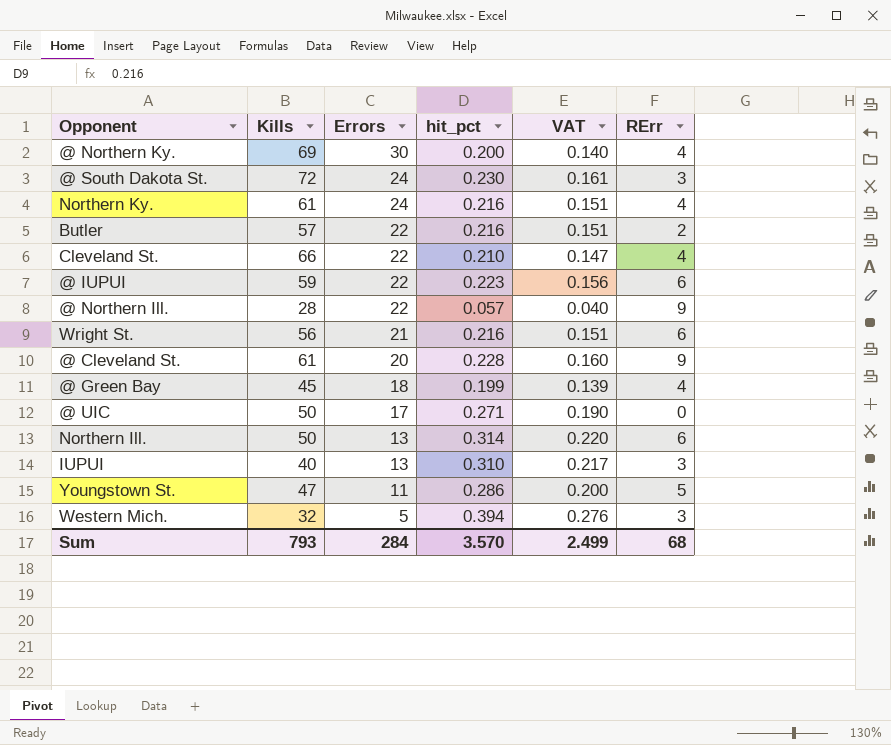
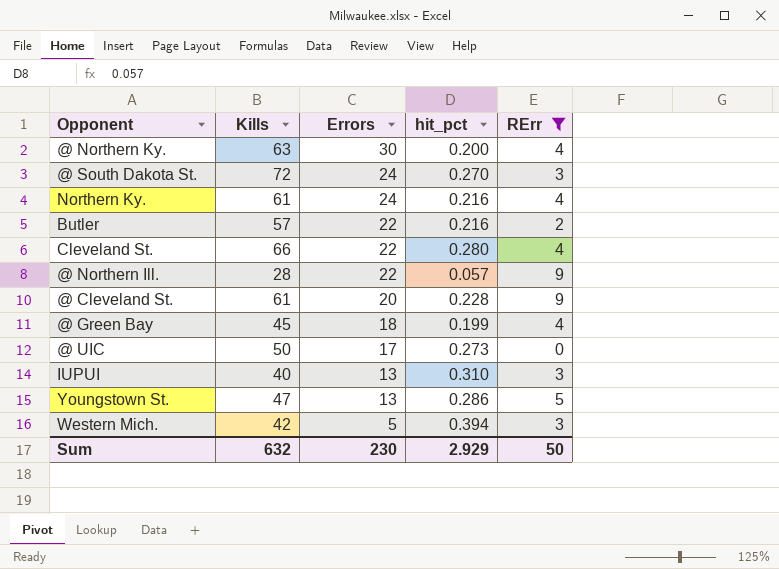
filter: none -> RErr != 6
column VAT | formula: [hit_pct] * 0.7 -> none
@ Northern Ky. | Kills: 69 -> 63
@ South Dakota St. | hit_pct: 0.230 -> 0.270
Cleveland St. | hit_pct: 0.210 -> 0.280
@ UIC | hit_pct: 0.271 -> 0.273
Youngstown St. | Errors: 11 -> 13
Western Mich. | Kills: 32 -> 42
Sum | Kills: 793 -> 632
Sum | Errors: 284 -> 230
Sum | hit_pct: 3.570 -> 2.929
Sum | RErr: 68 -> 50

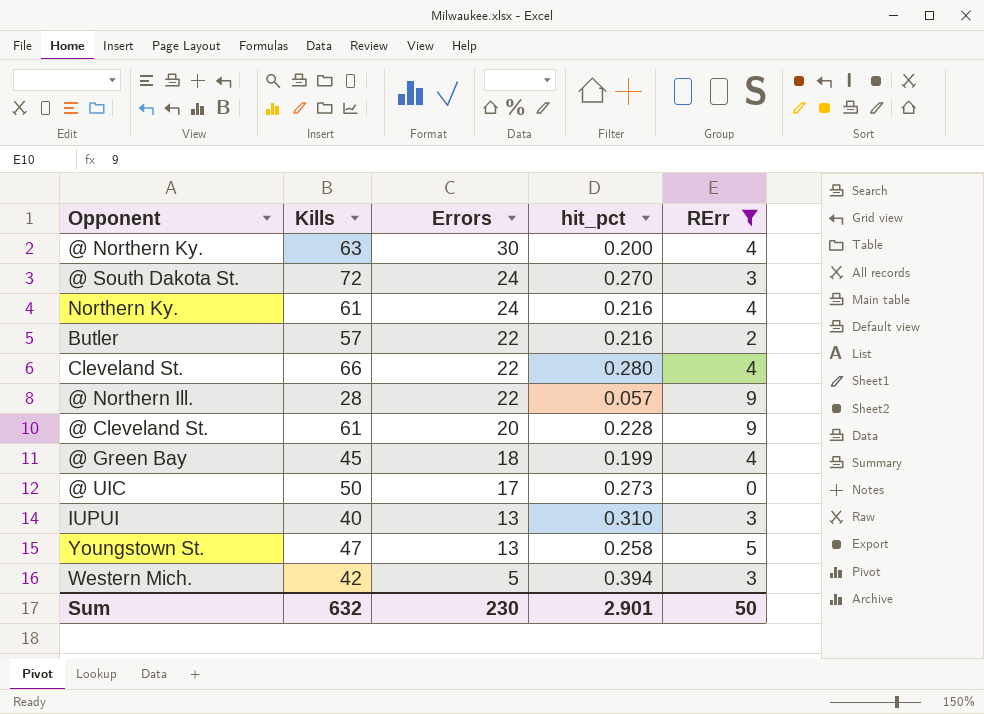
Youngstown St. | hit_pct: 0.286 -> 0.258
Sum | hit_pct: 2.929 -> 2.901

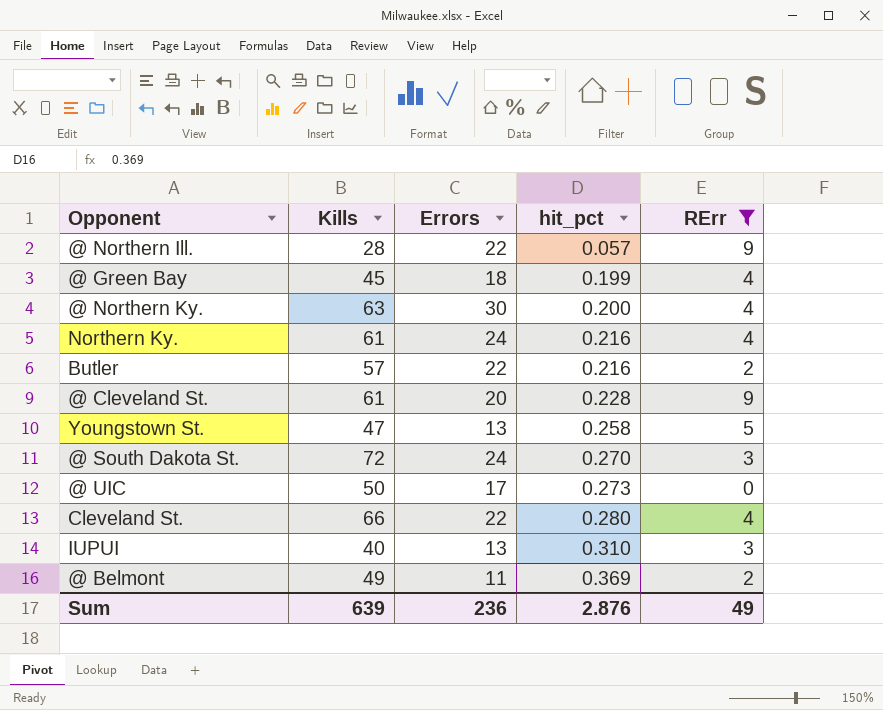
row order: Errors descending -> hit_pct ascending
row Western Mich.: 42 | 5 | 0.394 | 3 -> none
row @ Belmont: none -> 49 | 11 | 0.369 | 2
Sum | Kills: 632 -> 639
Sum | Errors: 230 -> 236
Sum | hit_pct: 2.901 -> 2.876
Sum | RErr: 50 -> 49

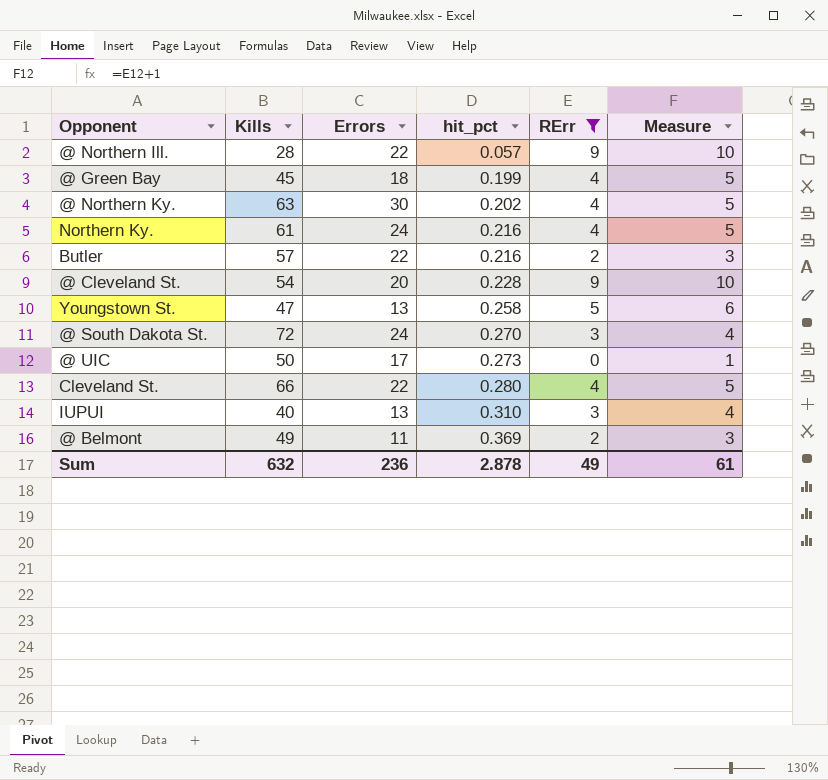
column Measure | formula: none -> [RErr] + 1
@ Northern Ky. | hit_pct: 0.200 -> 0.202
@ Cleveland St. | Kills: 61 -> 54
Sum | Kills: 639 -> 632
Sum | hit_pct: 2.876 -> 2.878

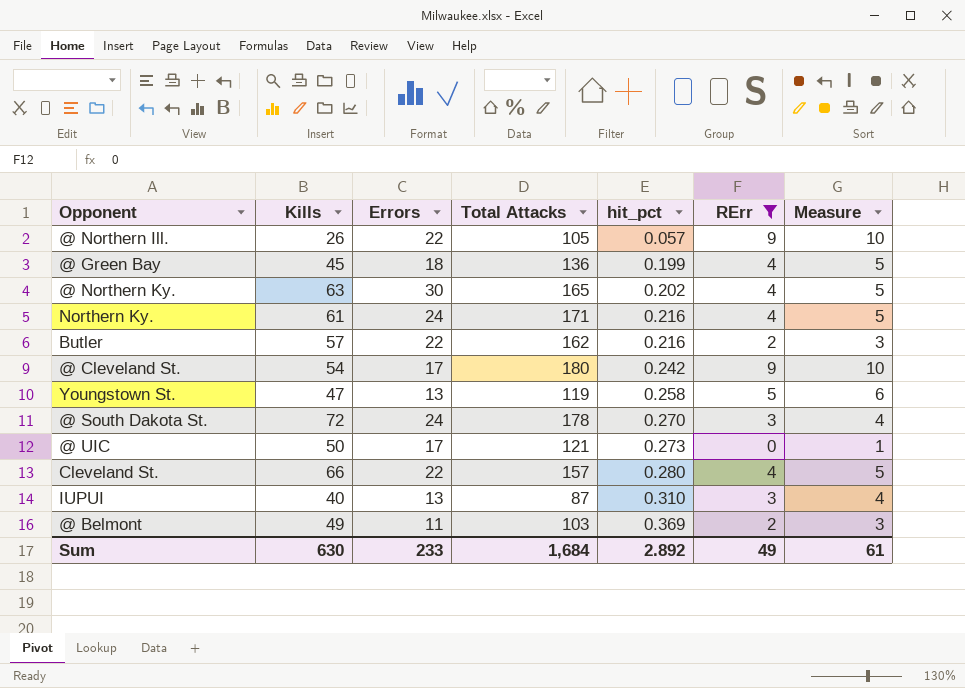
column Total Attacks | position: none -> 4
@ Northern Ill. | Kills: 28 -> 26
@ Cleveland St. | Errors: 20 -> 17
@ Cleveland St. | hit_pct: 0.228 -> 0.242
Sum | Kills: 632 -> 630
Sum | Errors: 236 -> 233
Sum | hit_pct: 2.878 -> 2.892

